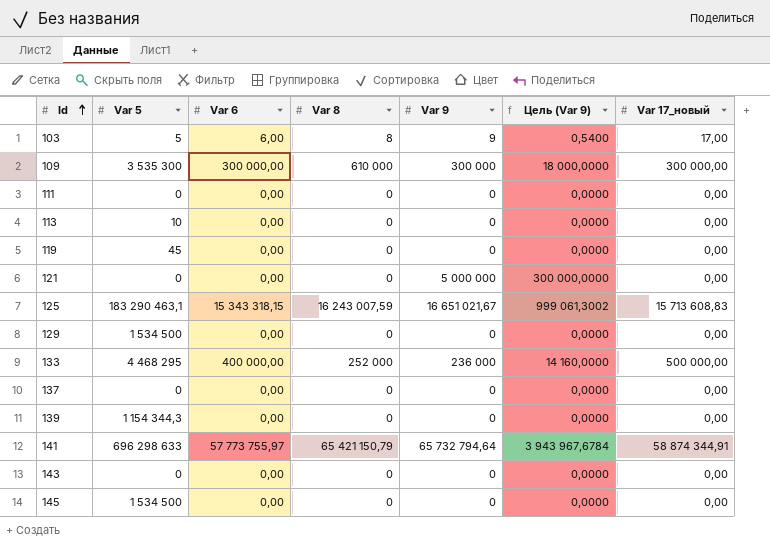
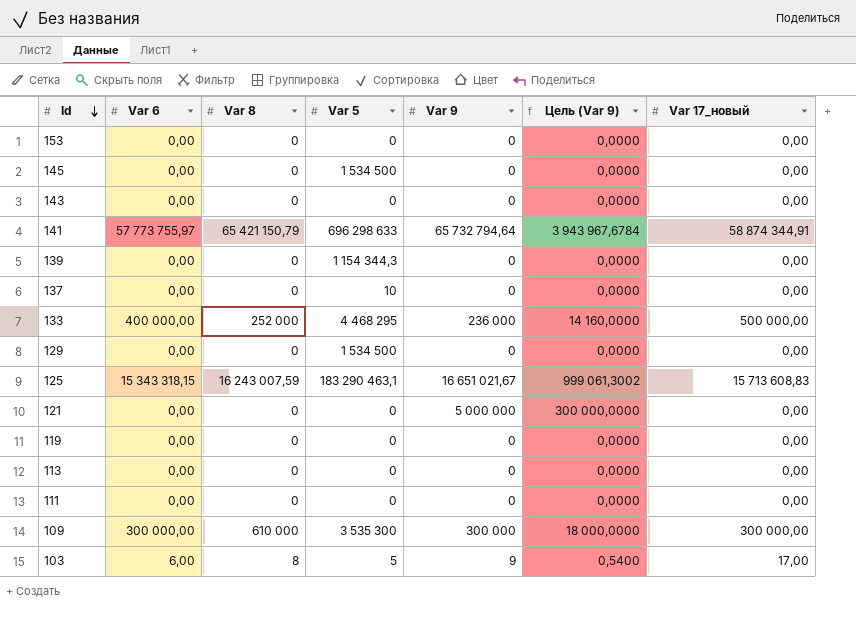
row order: Id ascending -> Id descending
column Var 5 | position: 2 -> 4
row 153: none -> 0,00 | 0 | 0 | 0 | 0,0000 | 0,00
137 | Var 5: 0 -> 10
119 | Var 5: 45 -> 0
113 | Var 5: 10 -> 0

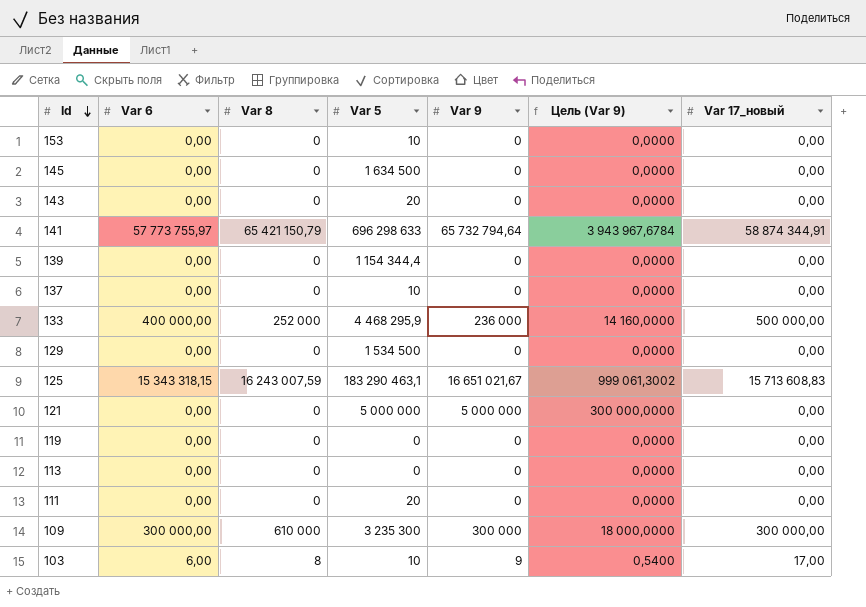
153 | Var 5: 0 -> 10
145 | Var 5: 1 534 500 -> 1 634 500
143 | Var 5: 0 -> 20
139 | Var 5: 1 154 344,3 -> 1 154 344,4
133 | Var 5: 4 468 295 -> 4 468 295,9
121 | Var 5: 0 -> 5 000 000
111 | Var 5: 0 -> 20
109 | Var 5: 3 535 300 -> 3 235 300
103 | Var 5: 5 -> 10

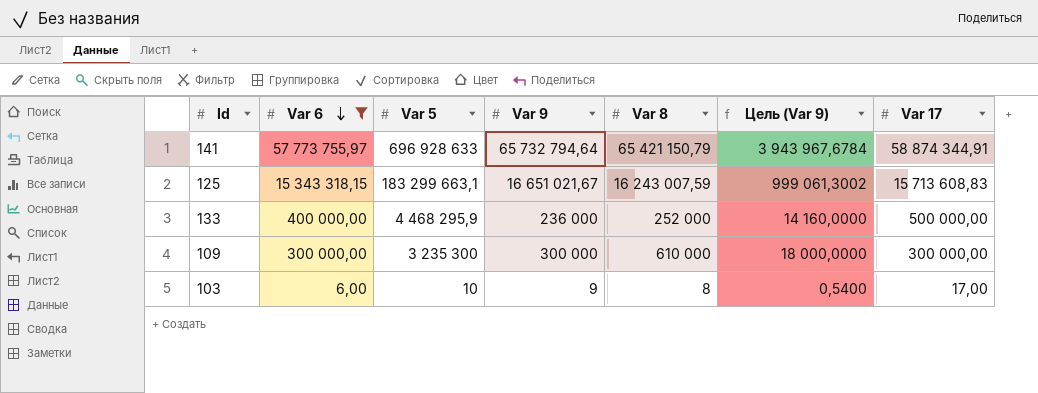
filter: none -> Var 6 != 0,00
row order: Id descending -> Var 6 descending
column Var 8 | position: 3 -> 5
column name: Var 17_новый -> Var 17
141 | Var 5: 696 298 633 -> 696 928 633
125 | Var 5: 183 290 463,1 -> 183 299 663,1

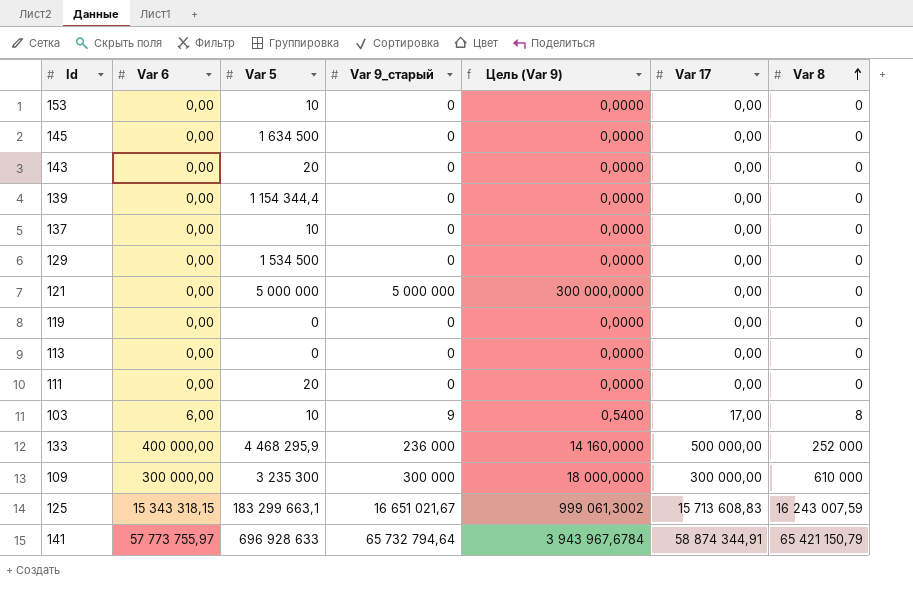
filter: Var 6 != 0,00 -> none
row order: Var 6 descending -> Var 8 ascending
column name: Var 9 -> Var 9_старый
column Var 8 | position: 5 -> 7

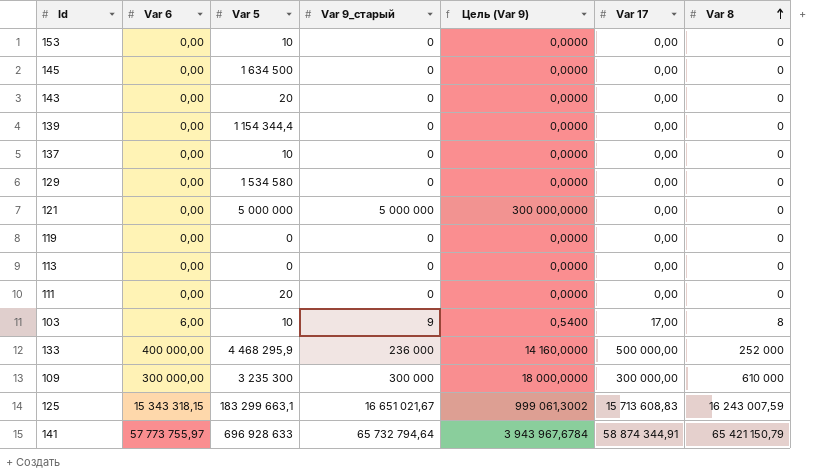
129 | Var 5: 1 534 500 -> 1 534 580

